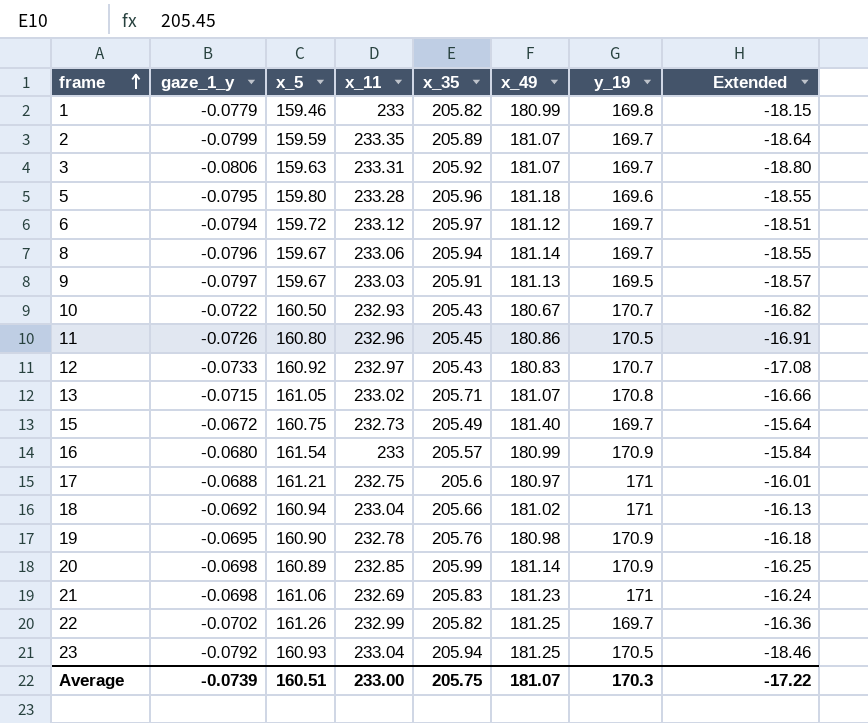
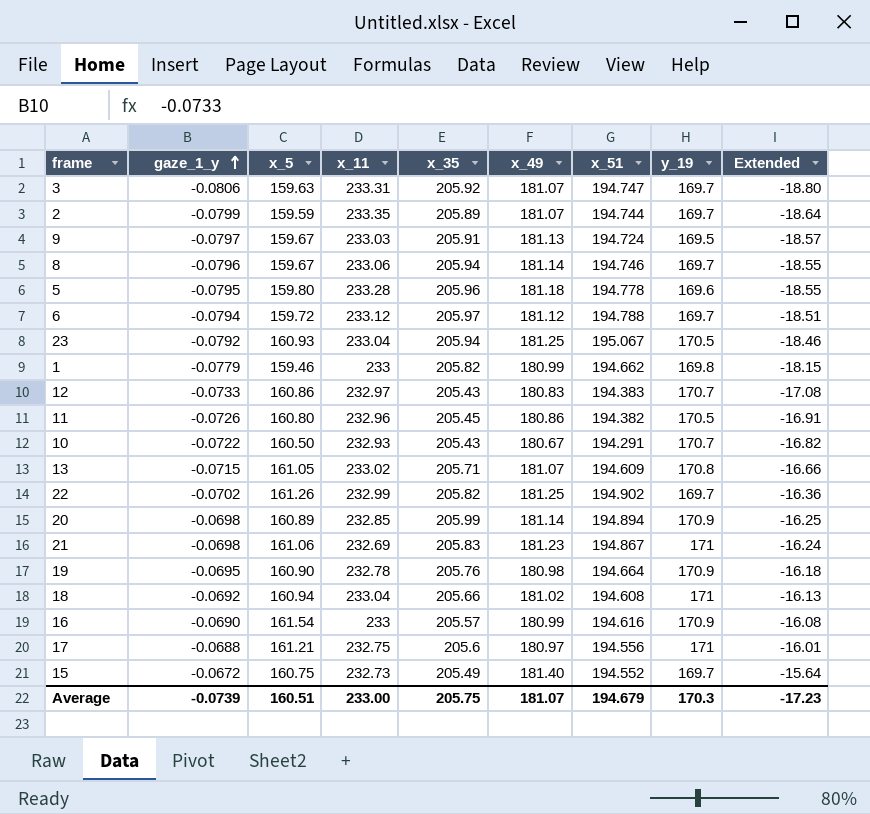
row order: frame ascending -> gaze_1_y ascending
column x_51 | position: none -> 7
12 | x_5: 160.92 -> 160.86
16 | gaze_1_y: -0.0680 -> -0.0690
16 | Extended: -15.84 -> -16.08
Average | Extended: -17.22 -> -17.23

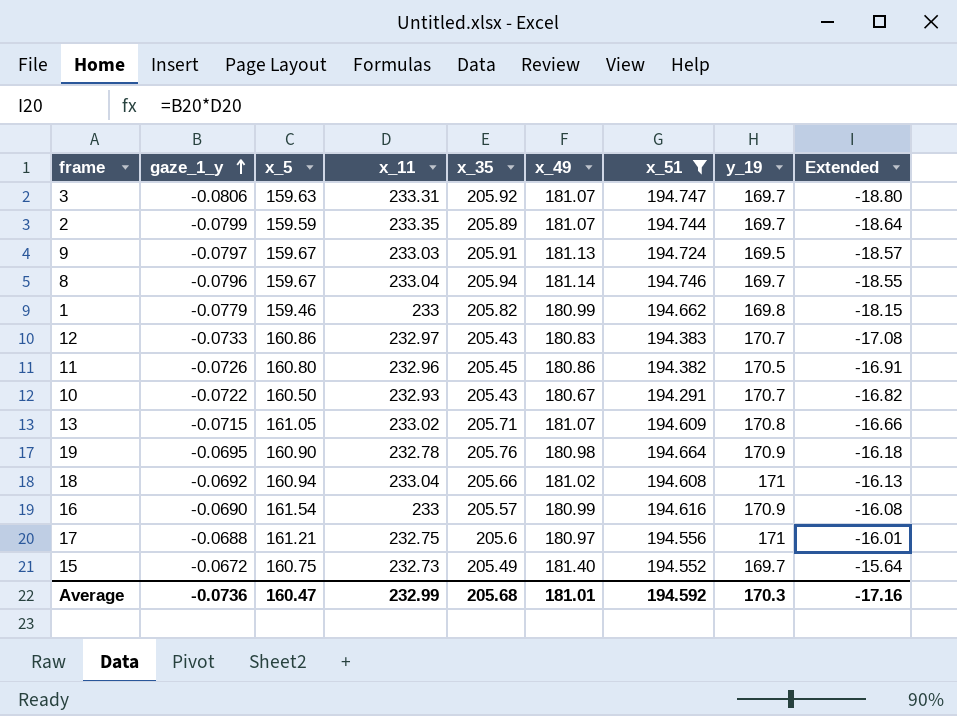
filter: none -> x_51 <= 194.747
8 | x_11: 233.06 -> 233.04
Average | gaze_1_y: -0.0739 -> -0.0736
Average | x_5: 160.51 -> 160.47
Average | x_11: 233.00 -> 232.99
Average | x_35: 205.75 -> 205.68
Average | x_49: 181.07 -> 181.01
Average | x_51: 194.679 -> 194.592
Average | Extended: -17.23 -> -17.16

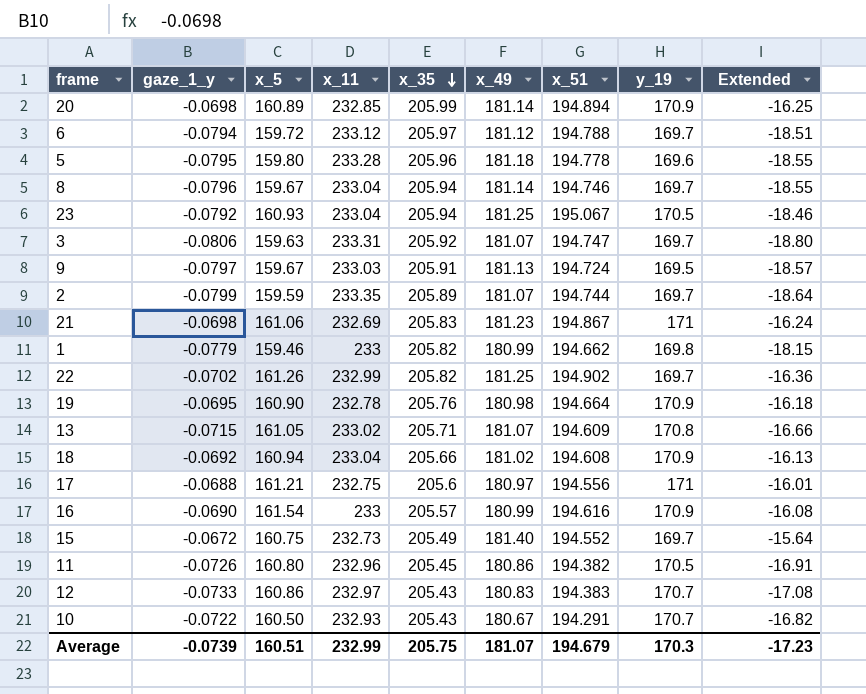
filter: x_51 <= 194.747 -> none
row order: gaze_1_y ascending -> x_35 descending
18 | y_19: 171 -> 170.9
Average | gaze_1_y: -0.0736 -> -0.0739
Average | x_5: 160.47 -> 160.51
Average | x_35: 205.68 -> 205.75
Average | x_49: 181.01 -> 181.07
Average | x_51: 194.592 -> 194.679
Average | Extended: -17.16 -> -17.23

